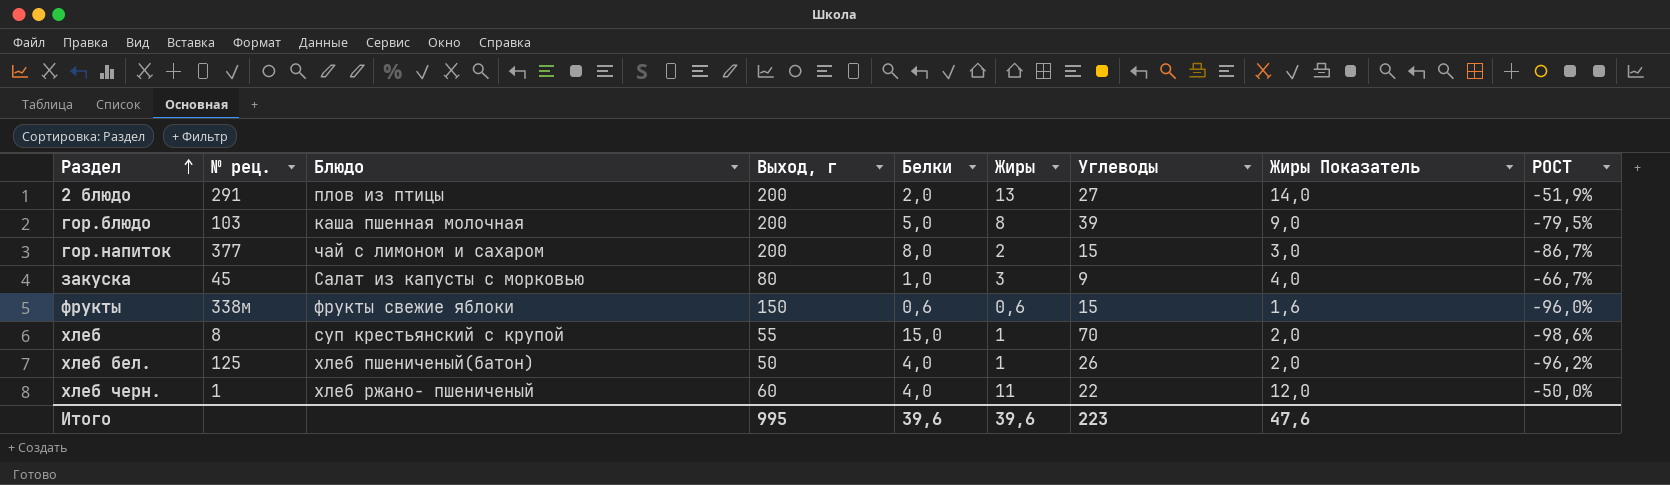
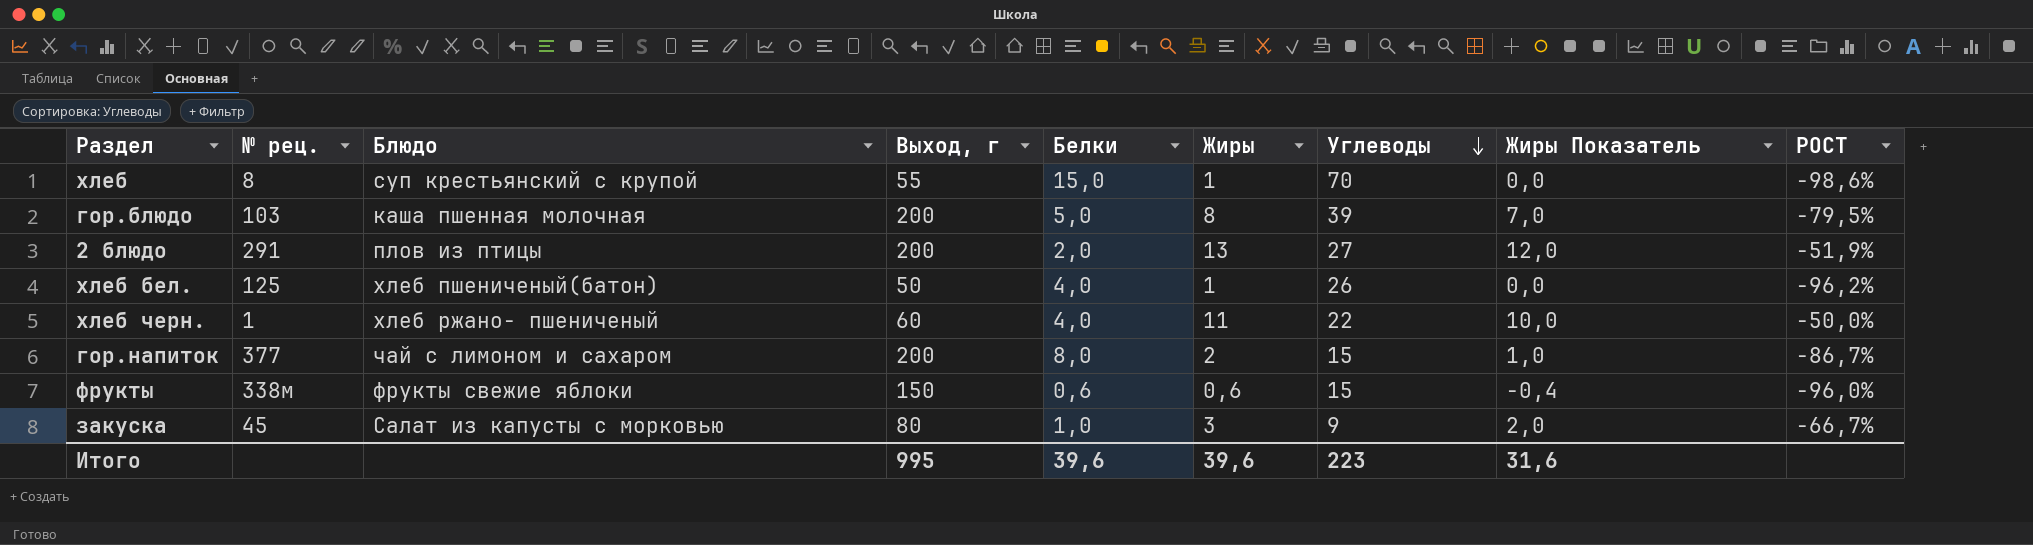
row order: Раздел ascending -> Углеводы descending
column Жиры Показатель | formula: [Жиры] + 1 -> [Жиры] - 1
Итого | Жиры Показатель: 47,6 -> 31,6

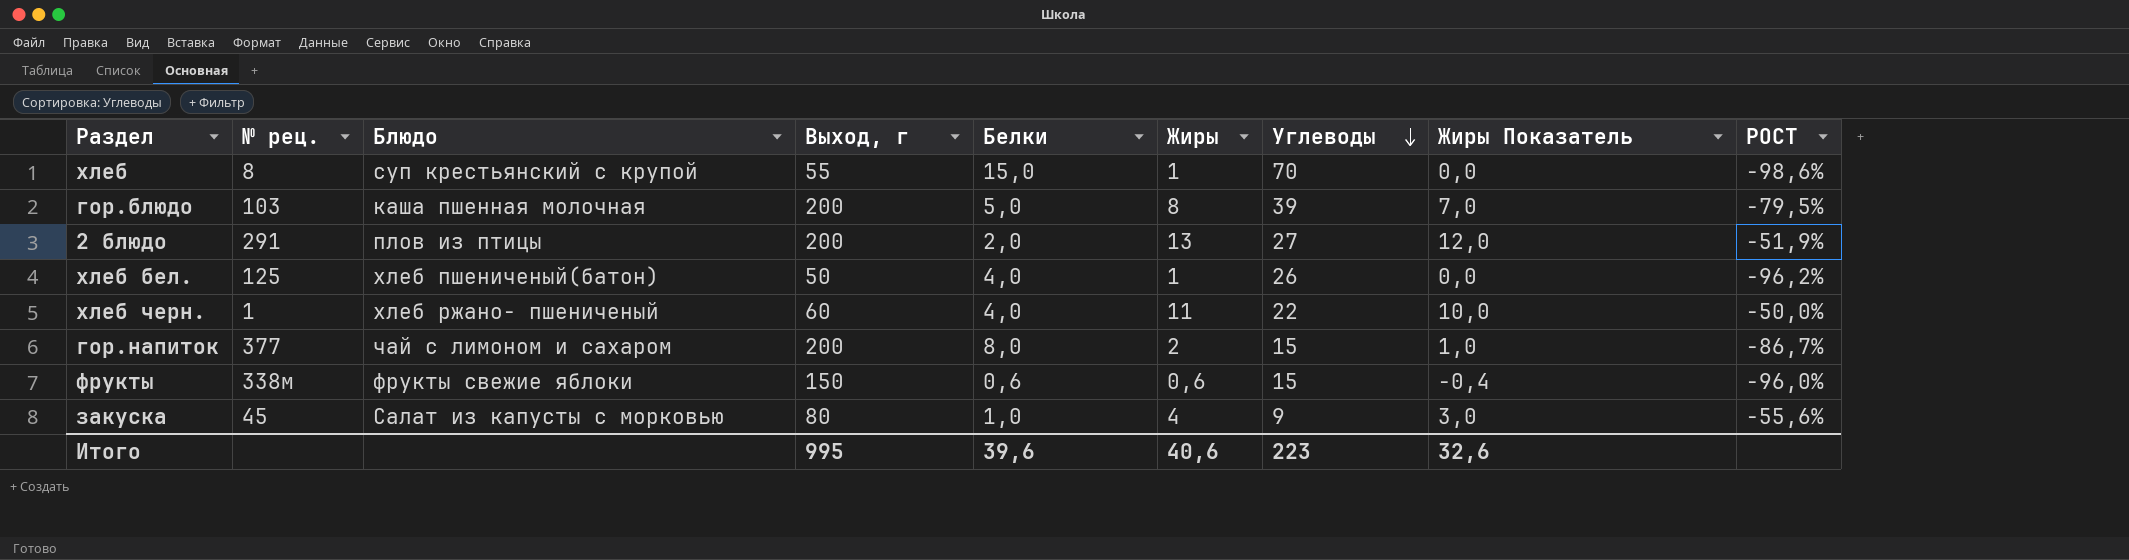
закуска | Жиры: 3 -> 4
закуска | Жиры Показатель: 2,0 -> 3,0
закуска | РОСТ: -66,7% -> -55,6%
Итого | Жиры: 39,6 -> 40,6
Итого | Жиры Показатель: 31,6 -> 32,6

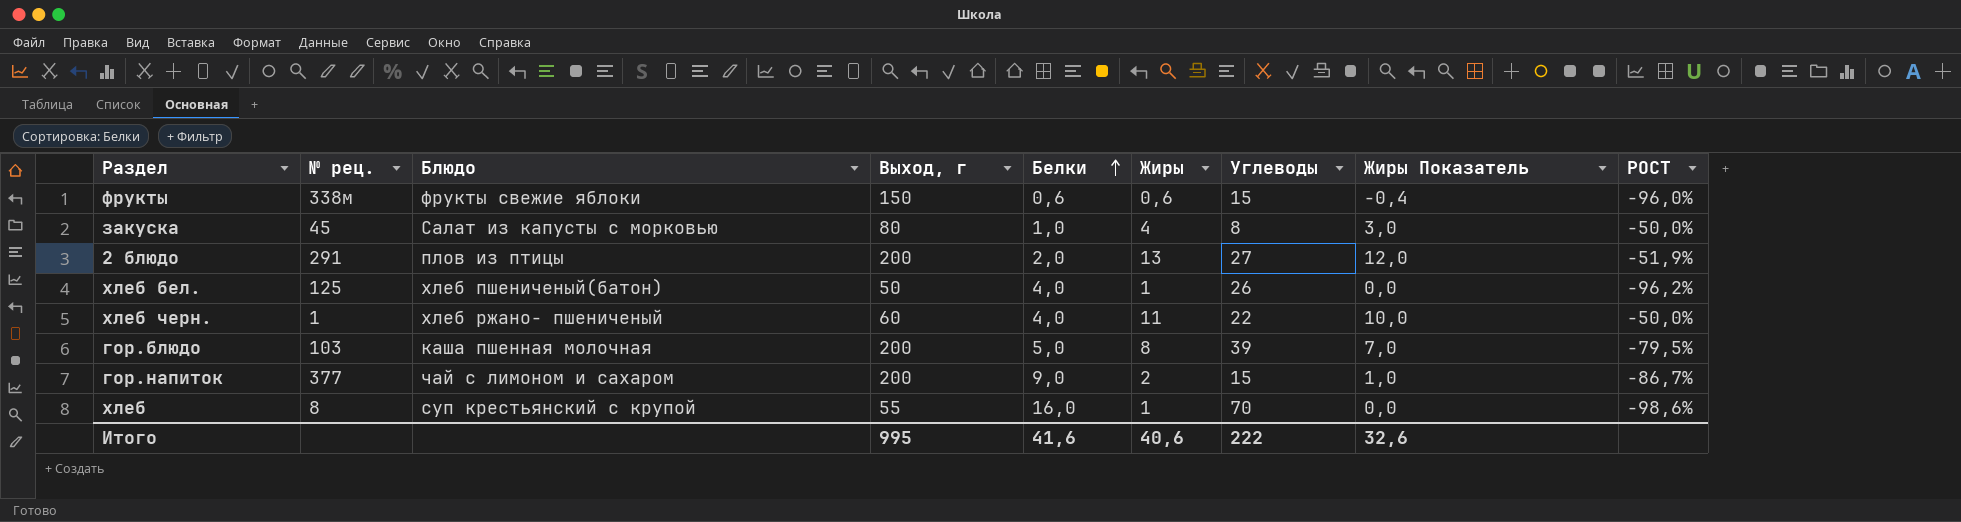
row order: Углеводы descending -> Белки ascending
закуска | Углеводы: 9 -> 8
закуска | РОСТ: -55,6% -> -50,0%
гор.напиток | Белки: 8,0 -> 9,0
хлеб | Белки: 15,0 -> 16,0
Итого | Белки: 39,6 -> 41,6
Итого | Углеводы: 223 -> 222

